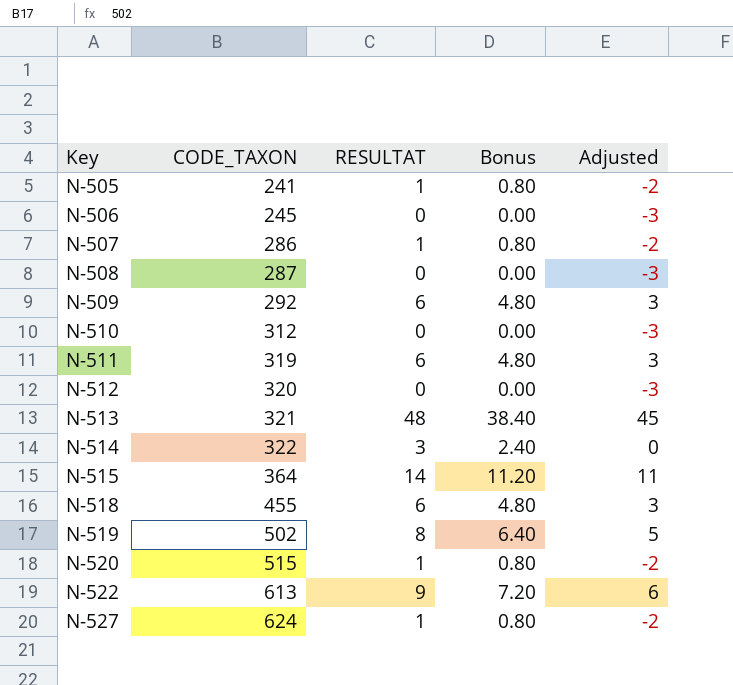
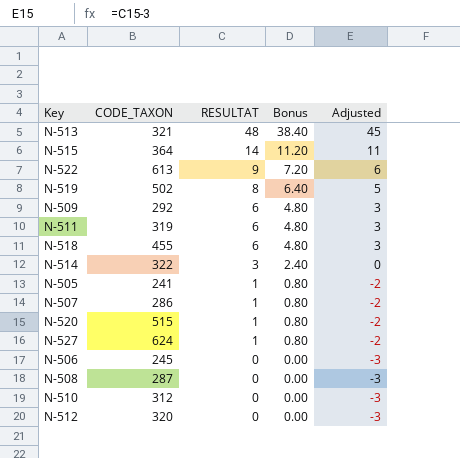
row order: Key ascending -> RESULTAT descending

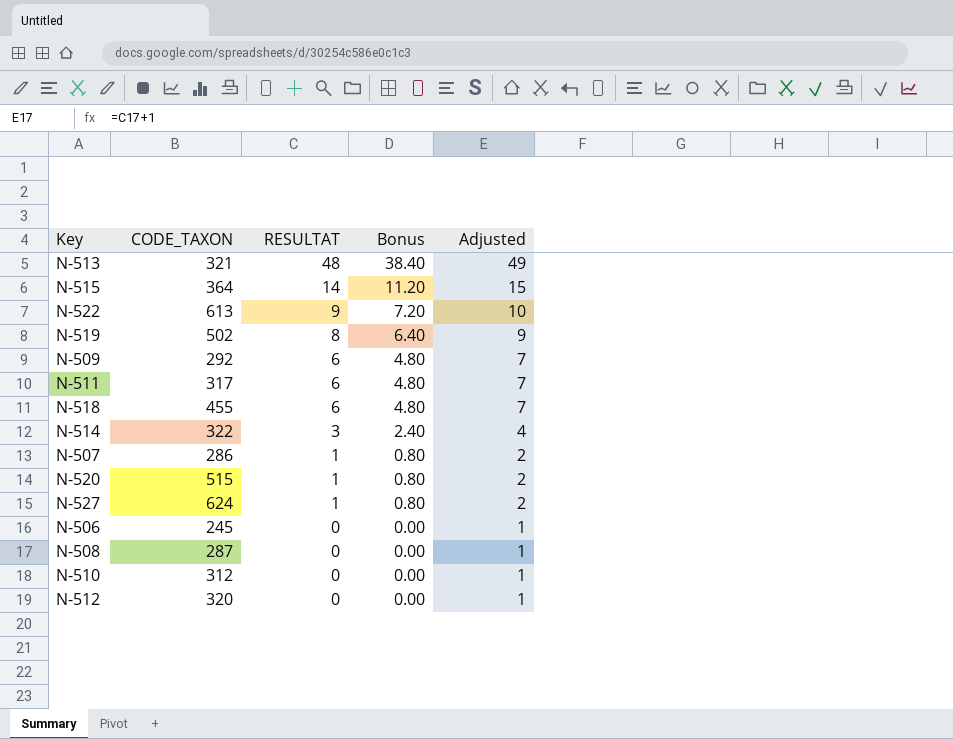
column Adjusted | formula: [RESULTAT] - 3 -> [RESULTAT] + 1
row N-505: 241 | 1 | 0.80 | -2 -> none
N-511 | CODE_TAXON: 319 -> 317

